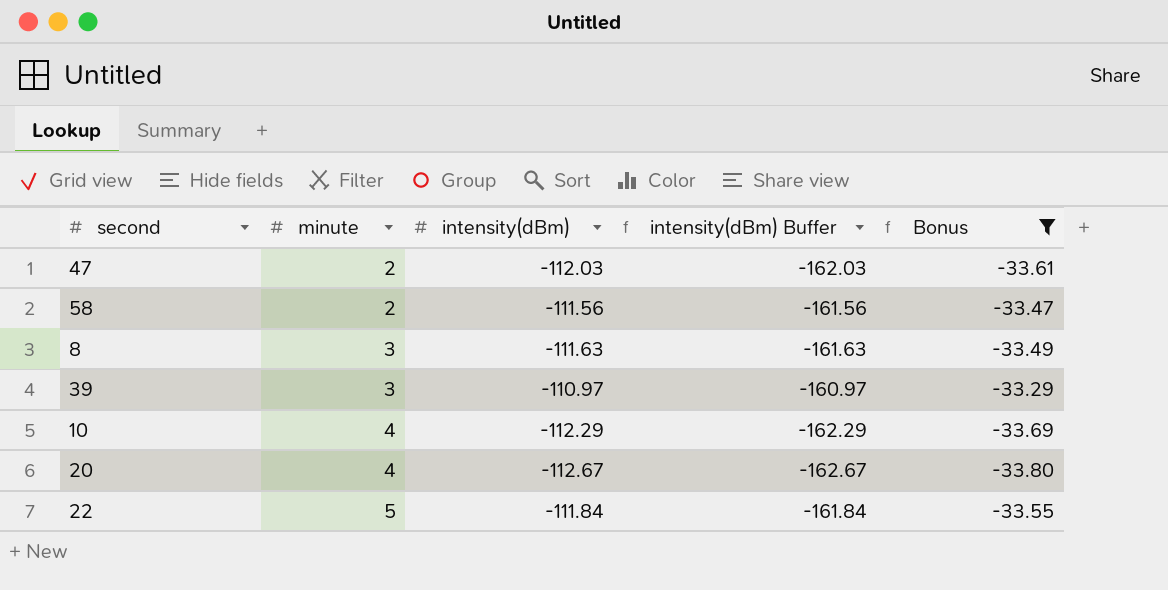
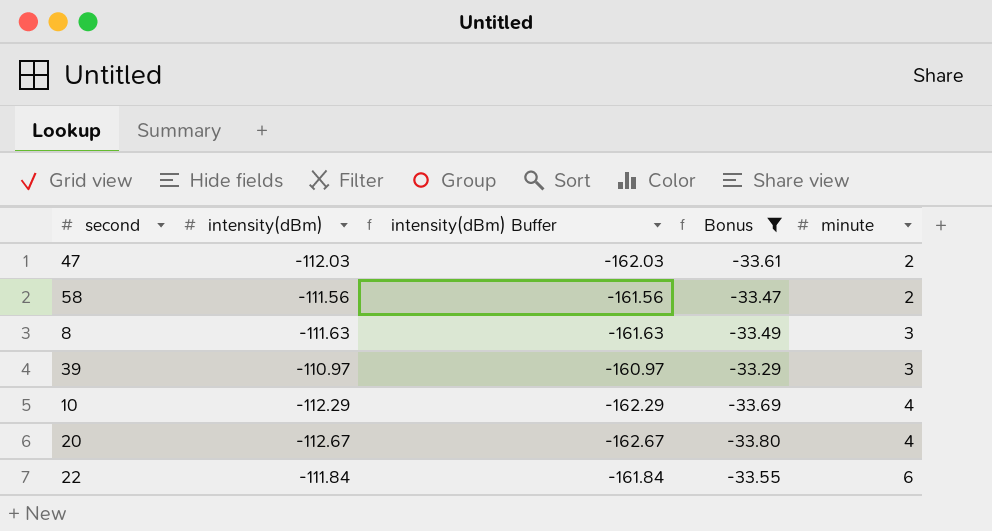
column minute | position: 2 -> 5
22 | minute: 5 -> 6

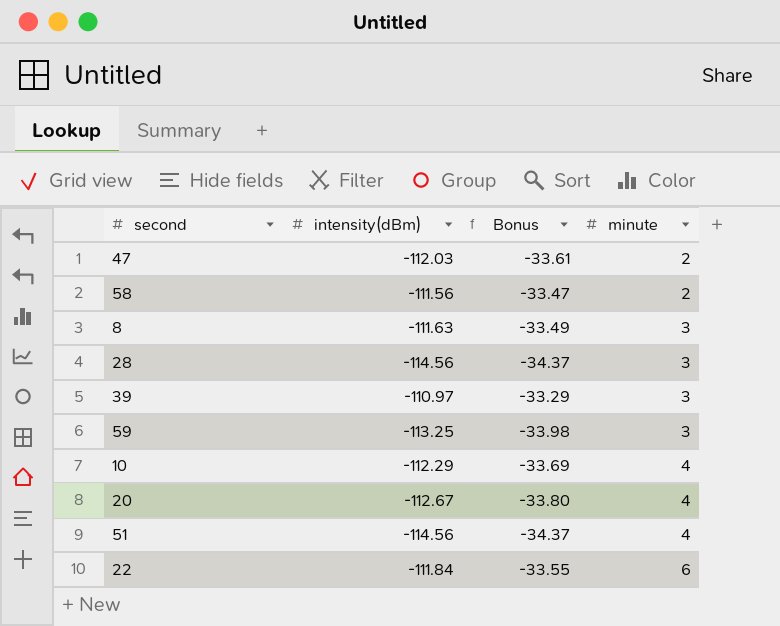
filter: Bonus >= -33.80 -> none
column intensity(dBm) Buffer | formula: [intensity(dBm)] - 50 -> none

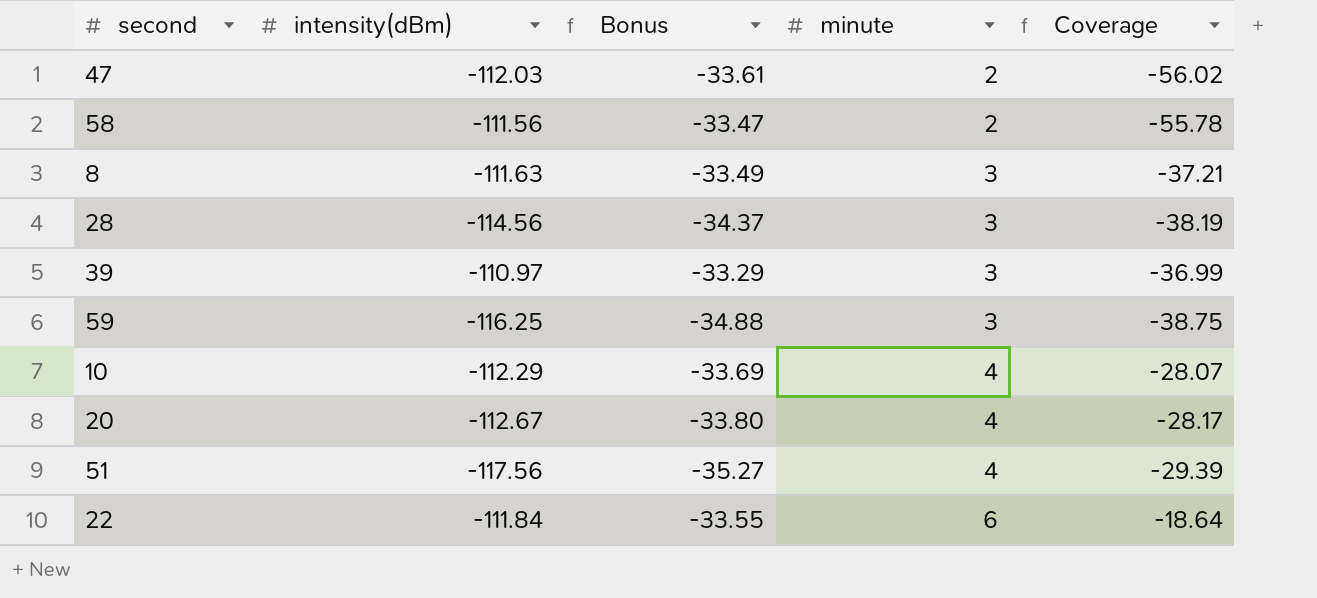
column Coverage | formula: none -> [intensity(dBm)] / [minute]
59 | intensity(dBm): -113.25 -> -116.25
59 | Bonus: -33.98 -> -34.88
51 | intensity(dBm): -114.56 -> -117.56
51 | Bonus: -34.37 -> -35.27

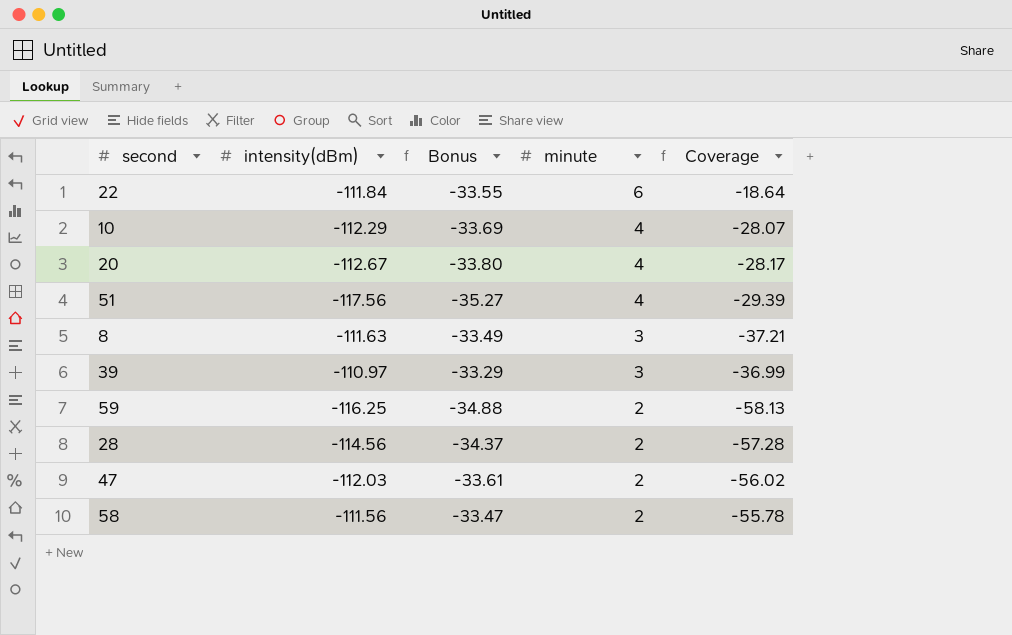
row order: minute ascending -> minute descending
59 | minute: 3 -> 2
59 | Coverage: -38.75 -> -58.13
28 | minute: 3 -> 2
28 | Coverage: -38.19 -> -57.28

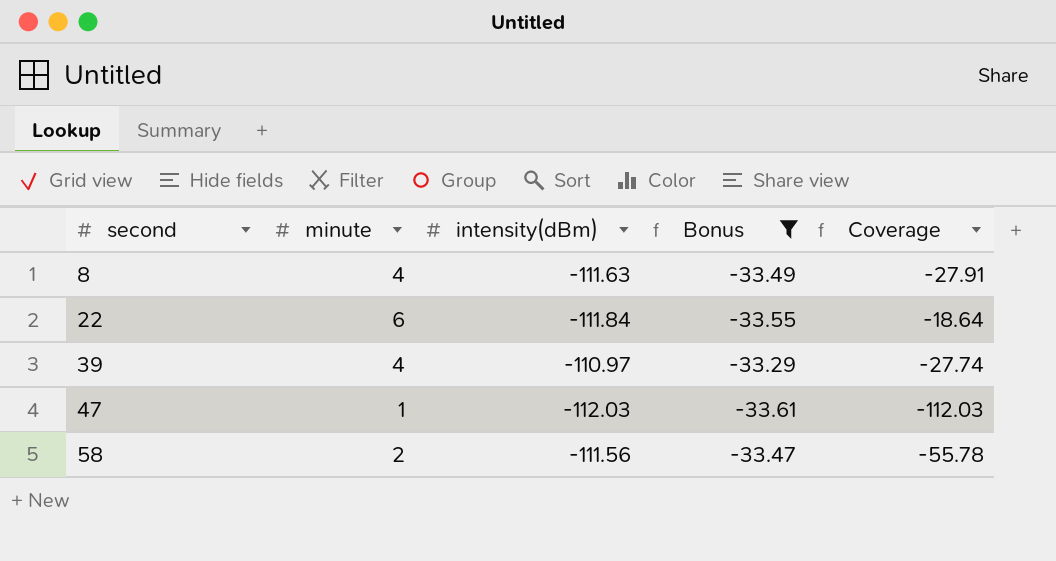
filter: none -> Bonus >= -33.61
row order: minute descending -> second ascending
column minute | position: 4 -> 2
8 | minute: 3 -> 4
8 | Coverage: -37.21 -> -27.91
39 | minute: 3 -> 4
39 | Coverage: -36.99 -> -27.74
47 | minute: 2 -> 1
47 | Coverage: -56.02 -> -112.03

